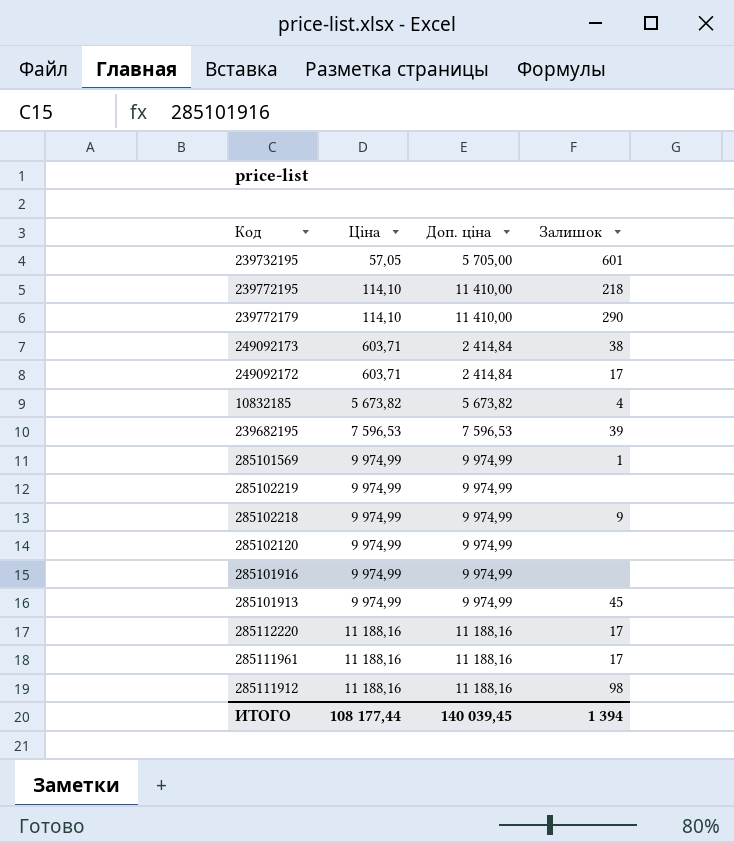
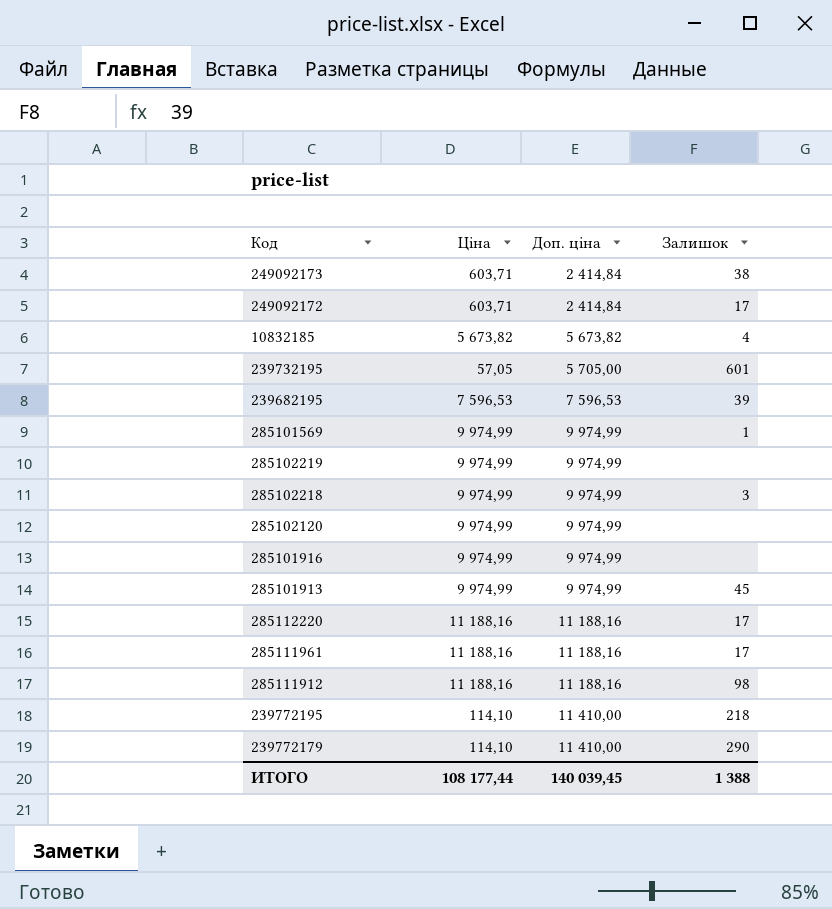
row order: Ціна ascending -> Доп. ціна ascending
285102218 | Залишок: 9 -> 3
ИТОГО | Залишок: 1 394 -> 1 388

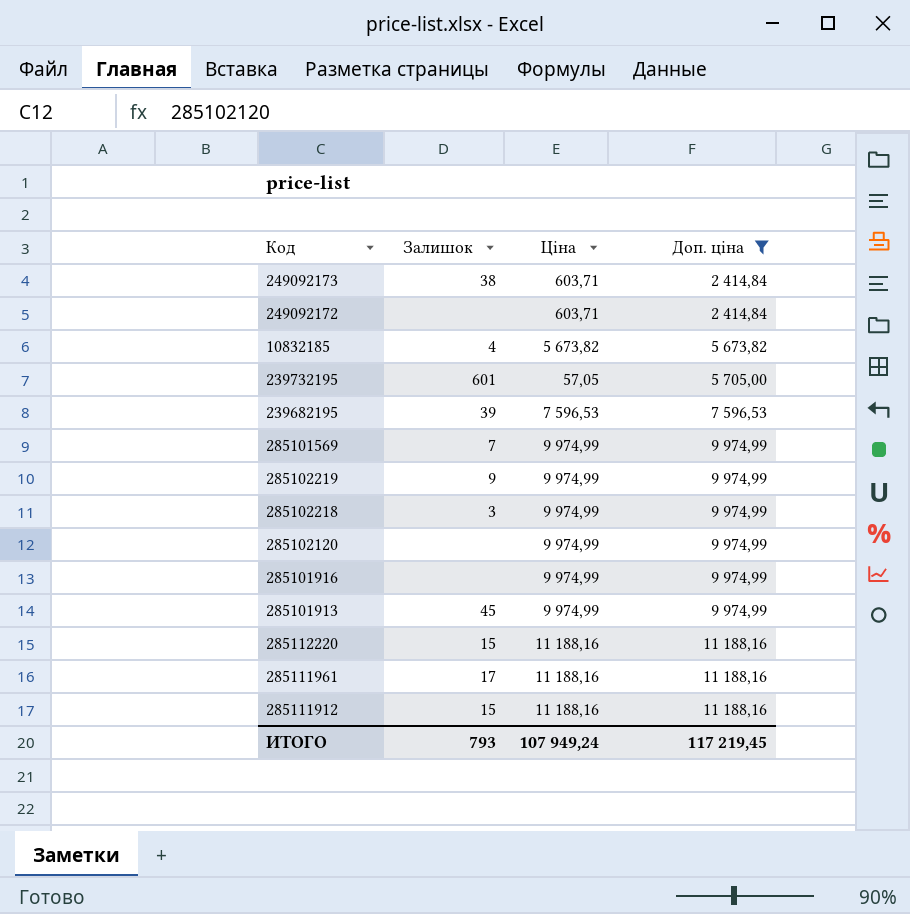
filter: none -> Доп. ціна != 11 410,00
column Залишок | position: 4 -> 2
249092172 | Залишок: 17 -> none
285101569 | Залишок: 1 -> 7
285102219 | Залишок: none -> 9
285112220 | Залишок: 17 -> 15
285111912 | Залишок: 98 -> 15
ИТОГО | Залишок: 1 388 -> 793
ИТОГО | Ціна: 108 177,44 -> 107 949,24
ИТОГО | Доп. ціна: 140 039,45 -> 117 219,45

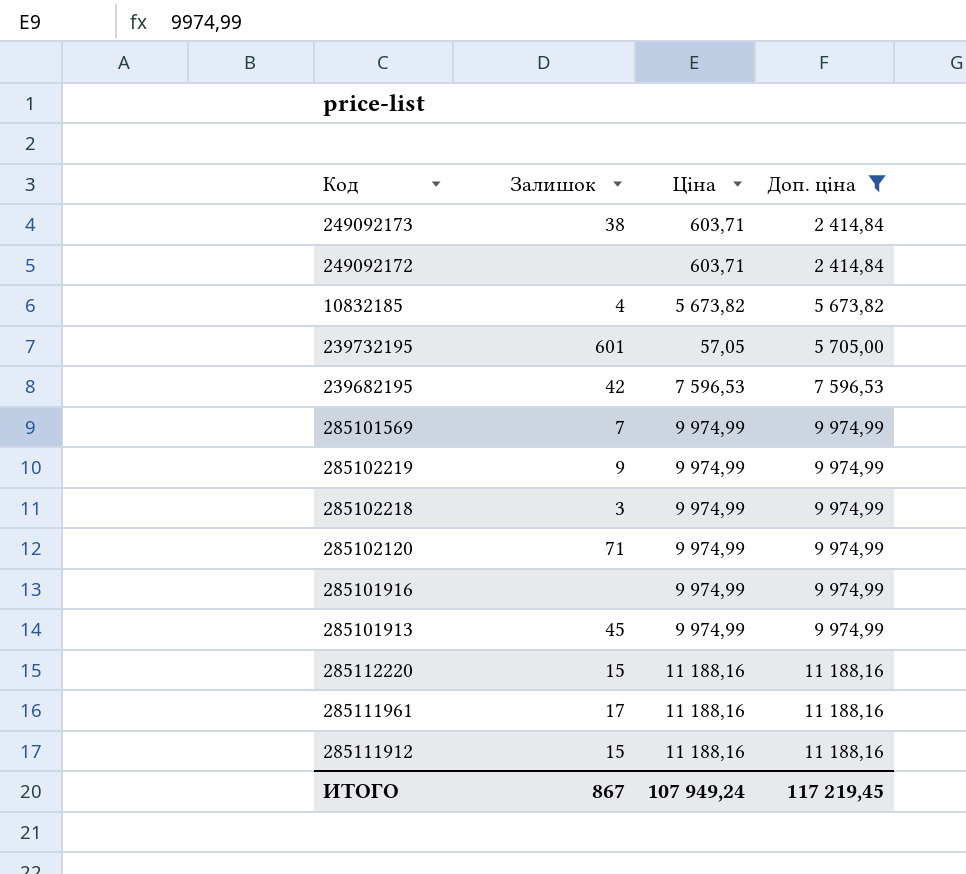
239682195 | Залишок: 39 -> 42
285102120 | Залишок: none -> 71
ИТОГО | Залишок: 793 -> 867

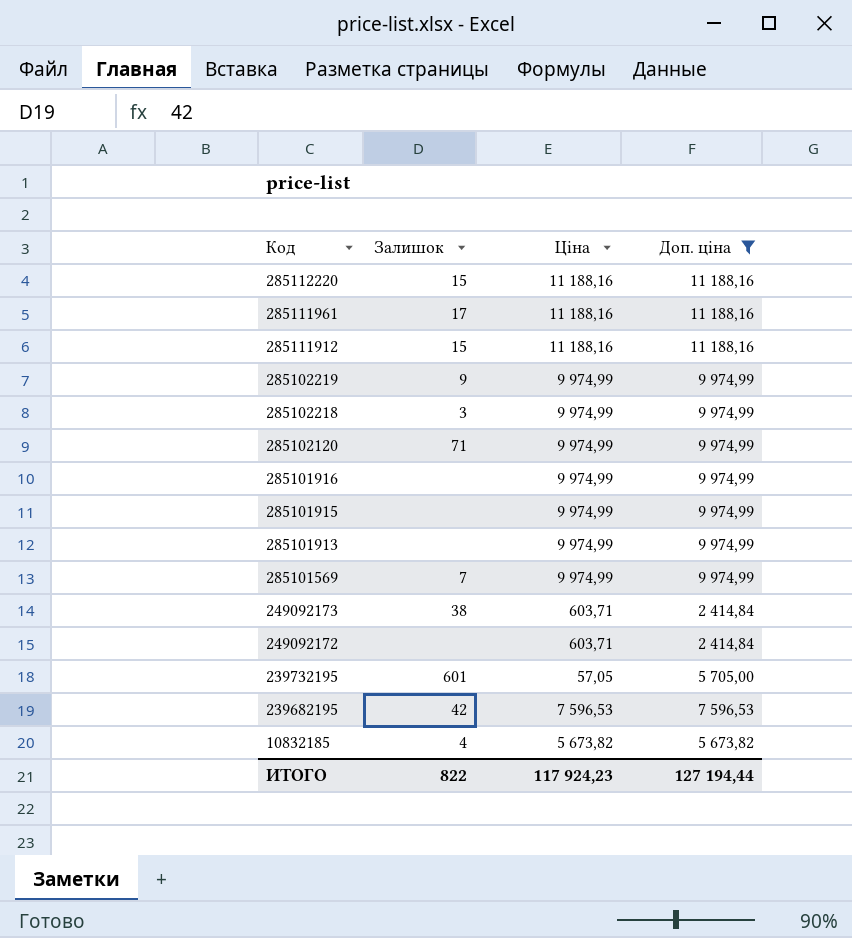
row order: Доп. ціна ascending -> Код descending
row 285101915: none -> none | 9 974,99 | 9 974,99
285101913 | Залишок: 45 -> none
ИТОГО | Залишок: 867 -> 822
ИТОГО | Ціна: 107 949,24 -> 117 924,23
ИТОГО | Доп. ціна: 117 219,45 -> 127 194,44

